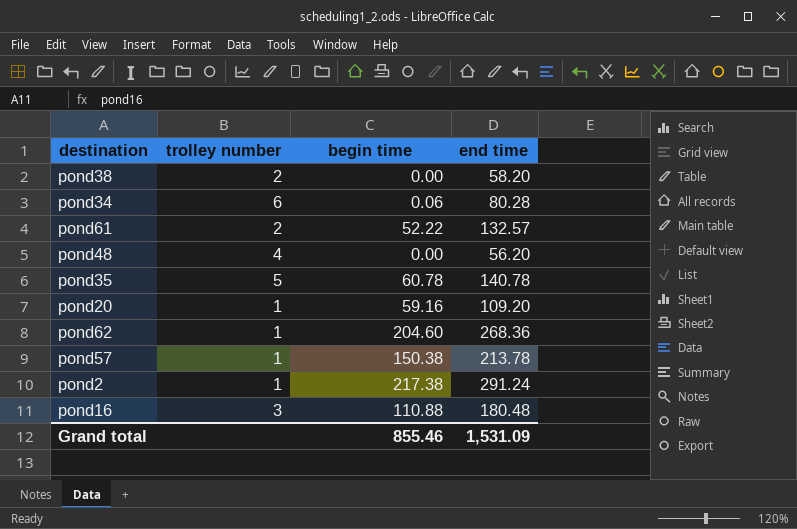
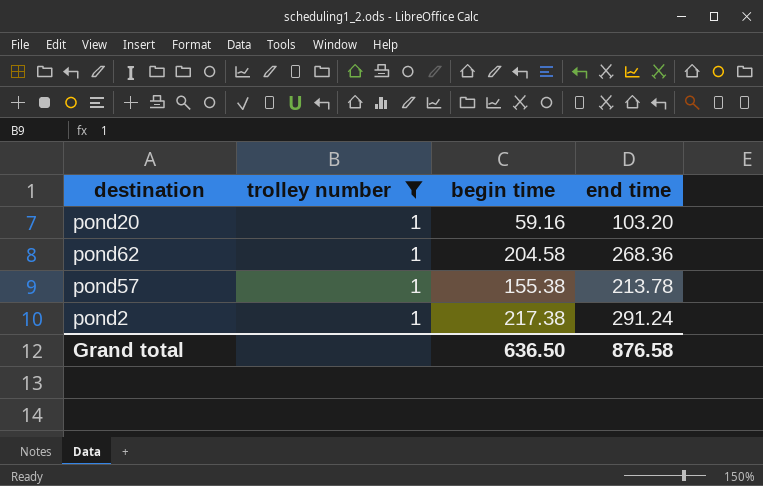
filter: none -> trolley number = 1
pond20 | end time: 109.20 -> 103.20
pond62 | begin time: 204.60 -> 204.58
pond57 | begin time: 150.38 -> 155.38
Grand total | begin time: 855.46 -> 636.50
Grand total | end time: 1,531.09 -> 876.58

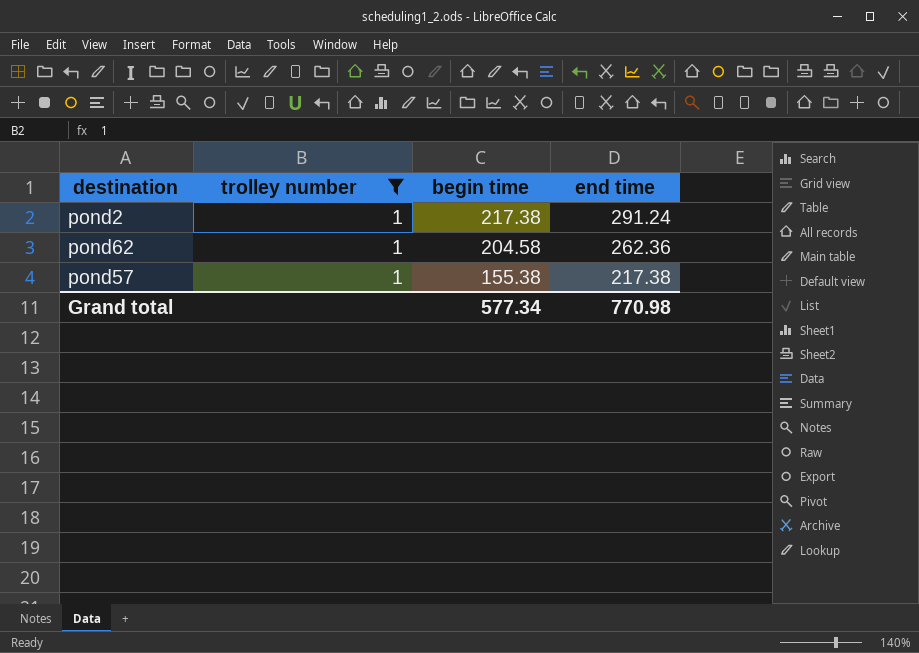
row order: none -> begin time descending
row pond20: 1 | 59.16 | 103.20 -> none
pond62 | end time: 268.36 -> 262.36
pond57 | end time: 213.78 -> 217.38
Grand total | begin time: 636.50 -> 577.34
Grand total | end time: 876.58 -> 770.98

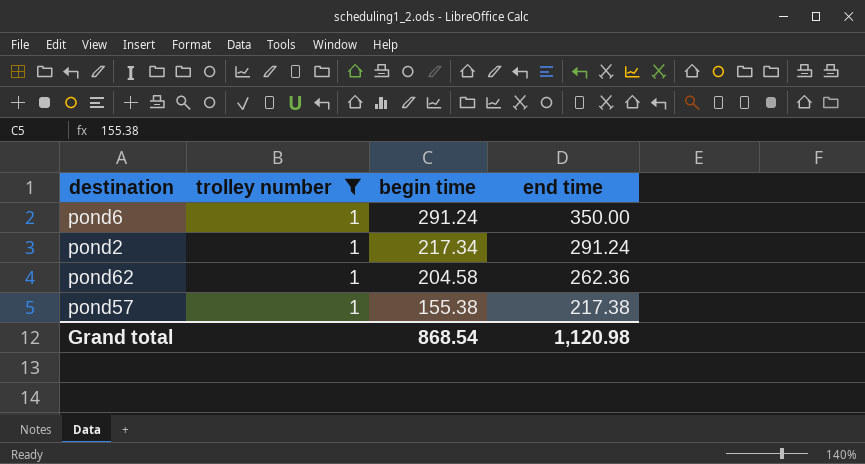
row pond6: none -> 1 | 291.24 | 350.00
pond2 | begin time: 217.38 -> 217.34
Grand total | begin time: 577.34 -> 868.54
Grand total | end time: 770.98 -> 1,120.98

